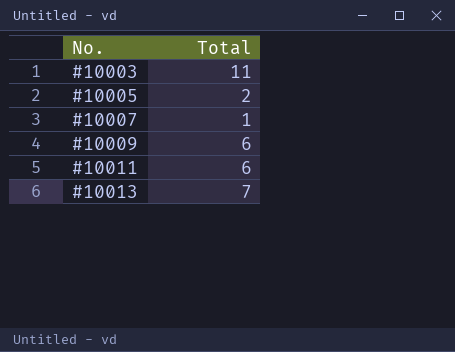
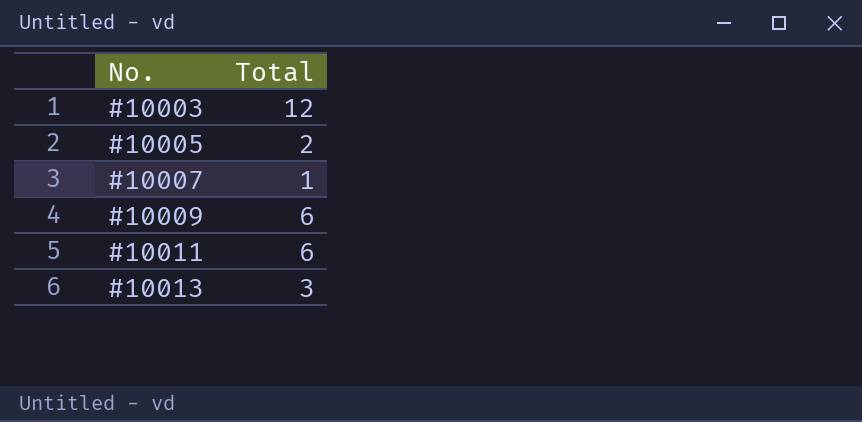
#10003 | Total: 11 -> 12
#10013 | Total: 7 -> 3

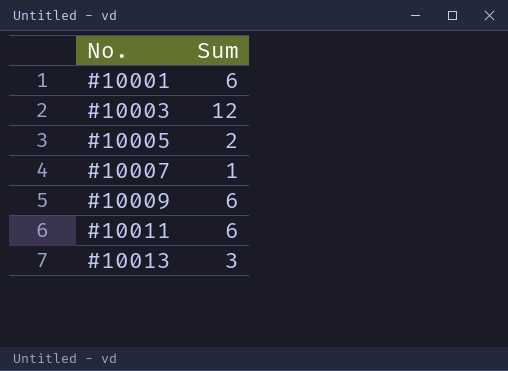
column name: Total -> Sum
row #10001: none -> 6

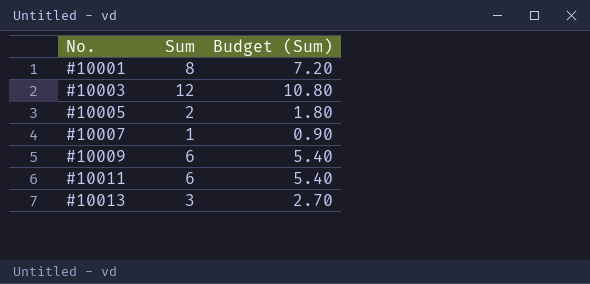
column Budget (Sum) | formula: none -> [Sum] * 0.9
#10001 | Sum: 6 -> 8

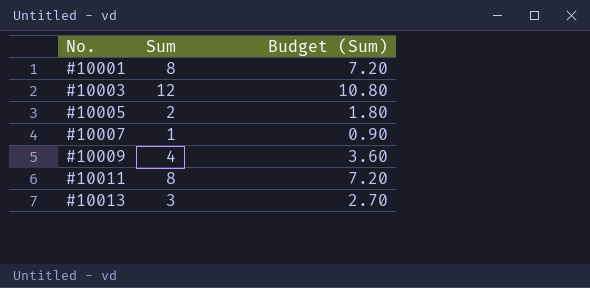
#10009 | Sum: 6 -> 4
#10009 | Budget (Sum): 5.40 -> 3.60
#10011 | Sum: 6 -> 8
#10011 | Budget (Sum): 5.40 -> 7.20

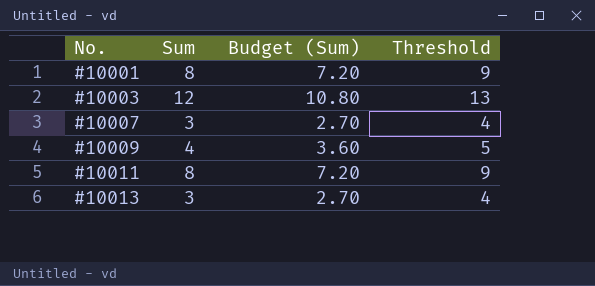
column Threshold | formula: none -> [Sum] + 1
row #10005: 2 | 1.80 -> none
#10007 | Sum: 1 -> 3
#10007 | Budget (Sum): 0.90 -> 2.70

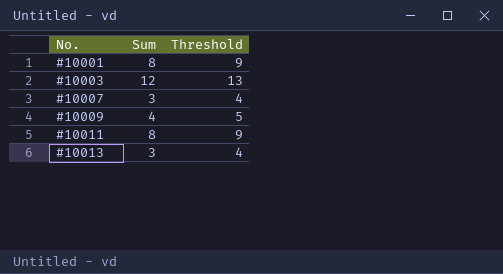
column Budget (Sum) | formula: [Sum] * 0.9 -> none

